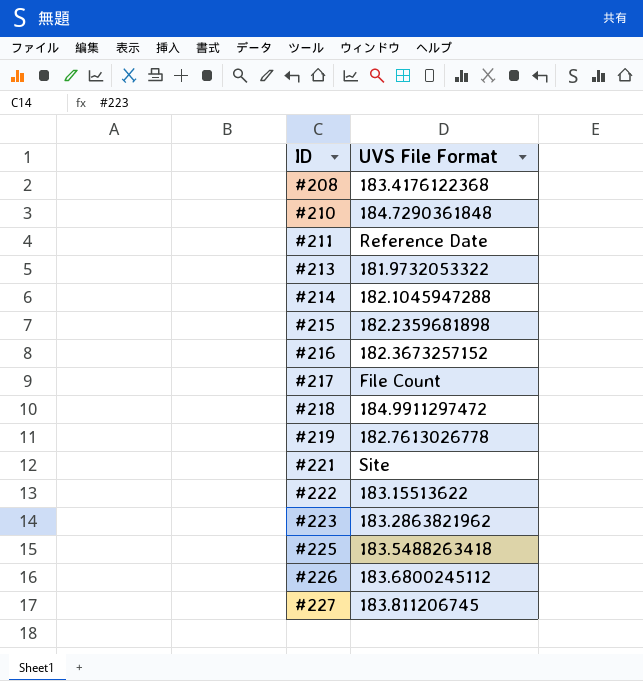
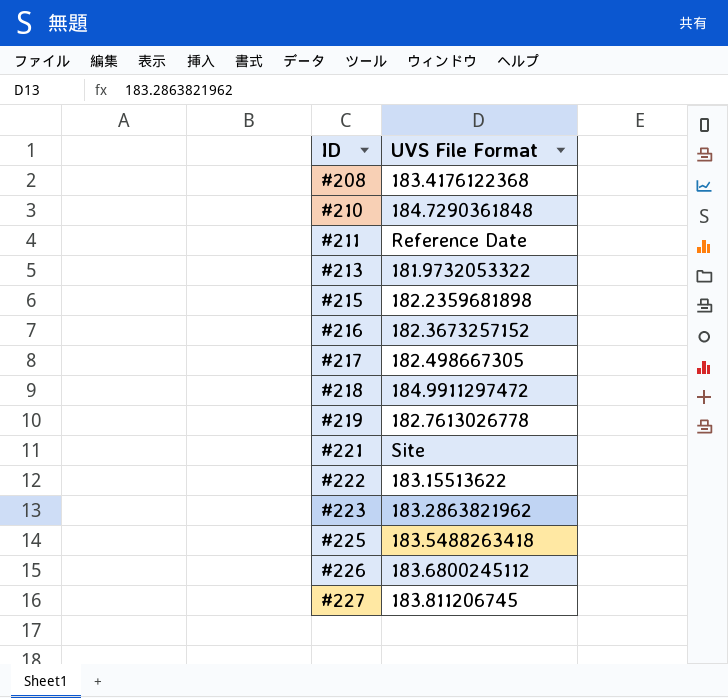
row #214: 182.1045947288 -> none
#217 | UVS File Format: File Count -> 182.498667305

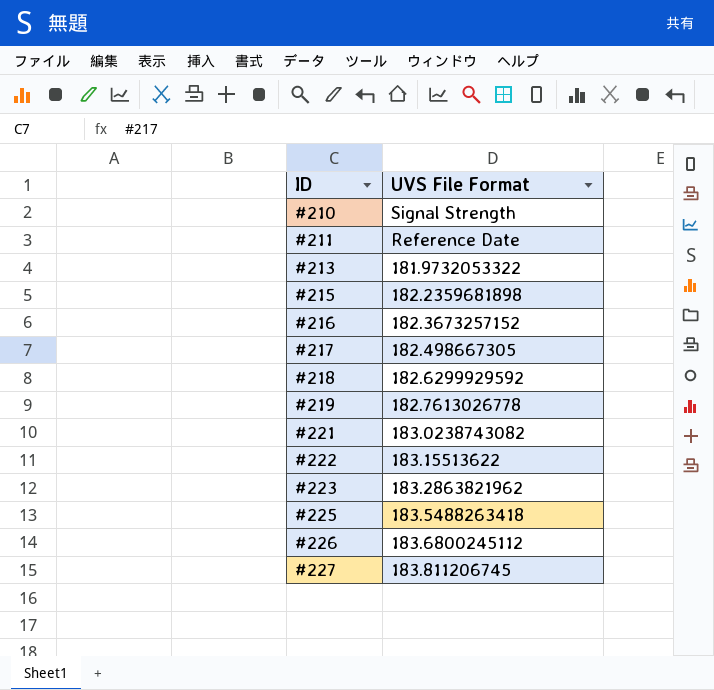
row #208: 183.4176122368 -> none
#210 | UVS File Format: 184.7290361848 -> Signal Strength
#218 | UVS File Format: 184.9911297472 -> 182.6299929592
#221 | UVS File Format: Site -> 183.0238743082

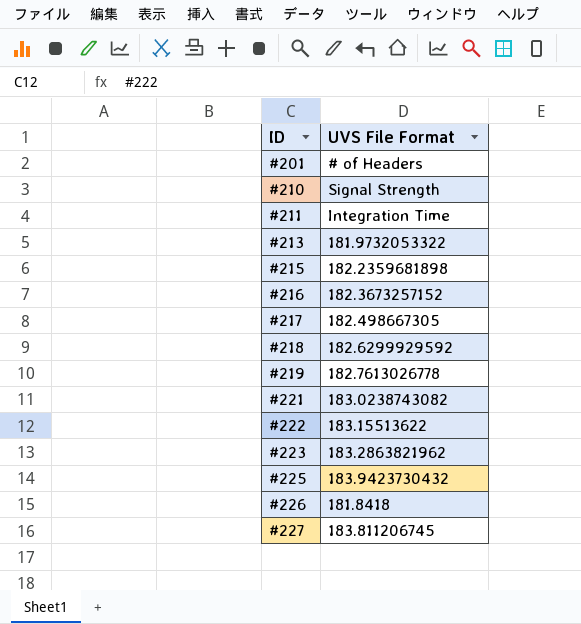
row #201: none -> # of Headers
#211 | UVS File Format: Reference Date -> Integration Time
#225 | UVS File Format: 183.5488263418 -> 183.9423730432
#226 | UVS File Format: 183.6800245112 -> 181.8418

